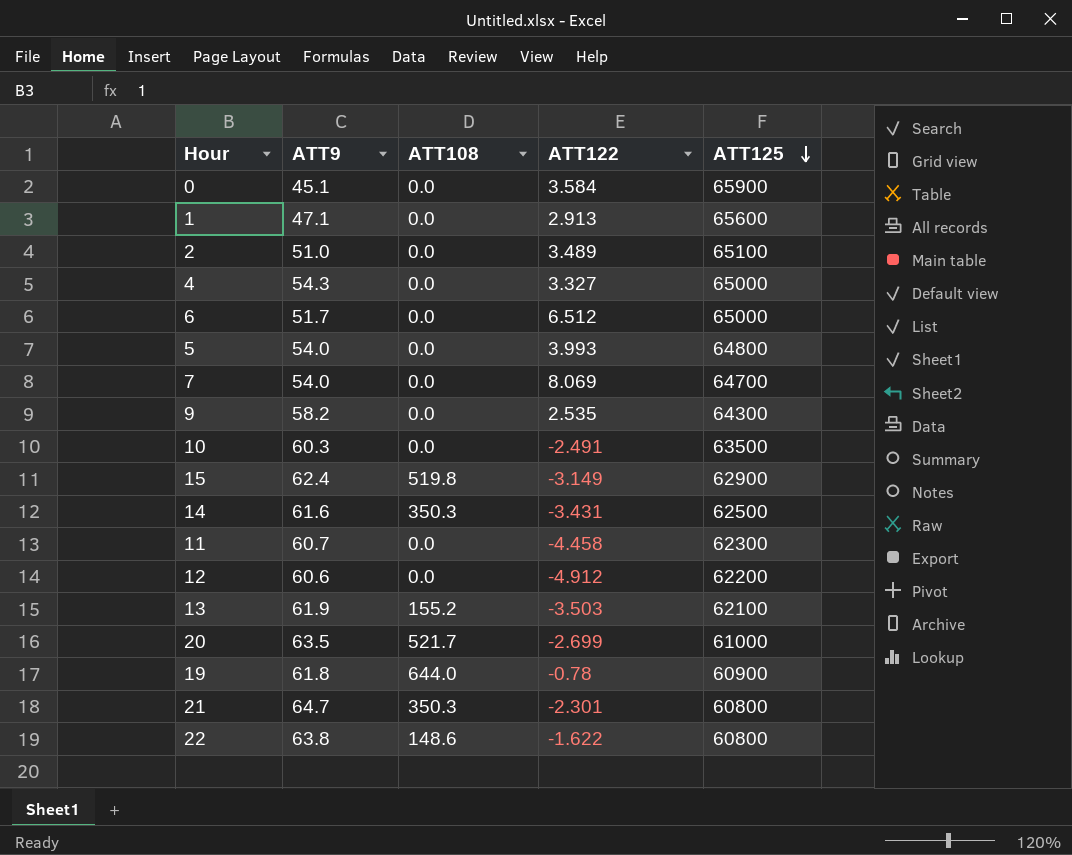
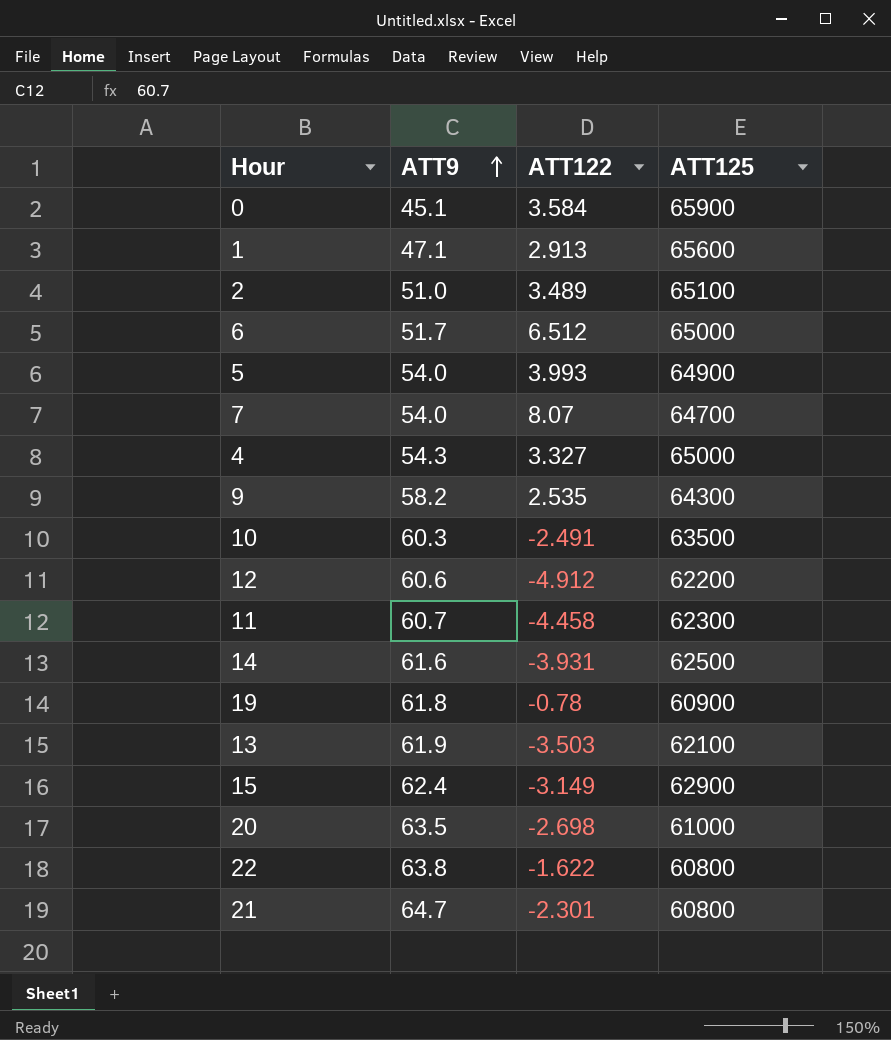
row order: ATT125 descending -> ATT9 ascending
column ATT108 | position: 3 -> none
5 | ATT125: 64800 -> 64900
7 | ATT122: 8.069 -> 8.07
14 | ATT122: -3.431 -> -3.931
20 | ATT122: -2.699 -> -2.698

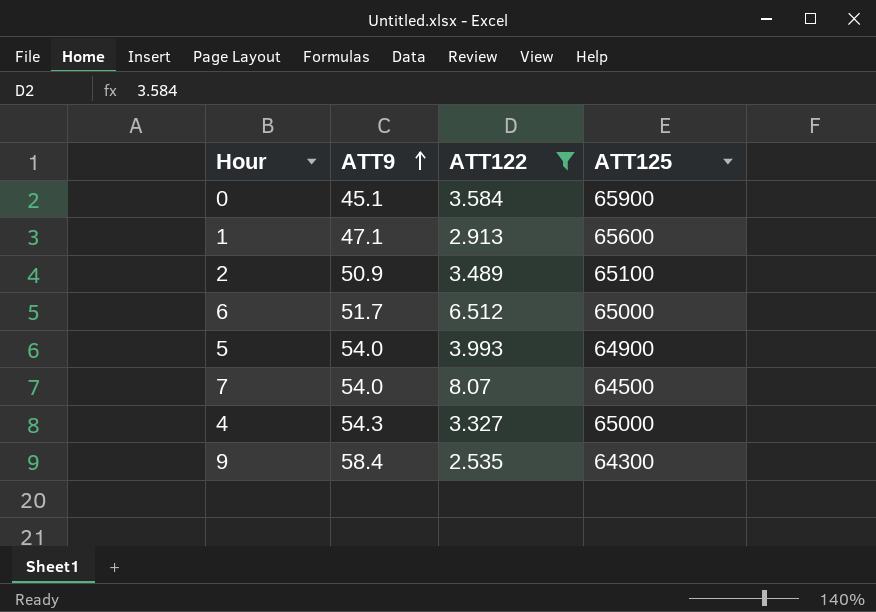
filter: none -> ATT122 >= 2.535
2 | ATT9: 51.0 -> 50.9
7 | ATT125: 64700 -> 64500
9 | ATT9: 58.2 -> 58.4

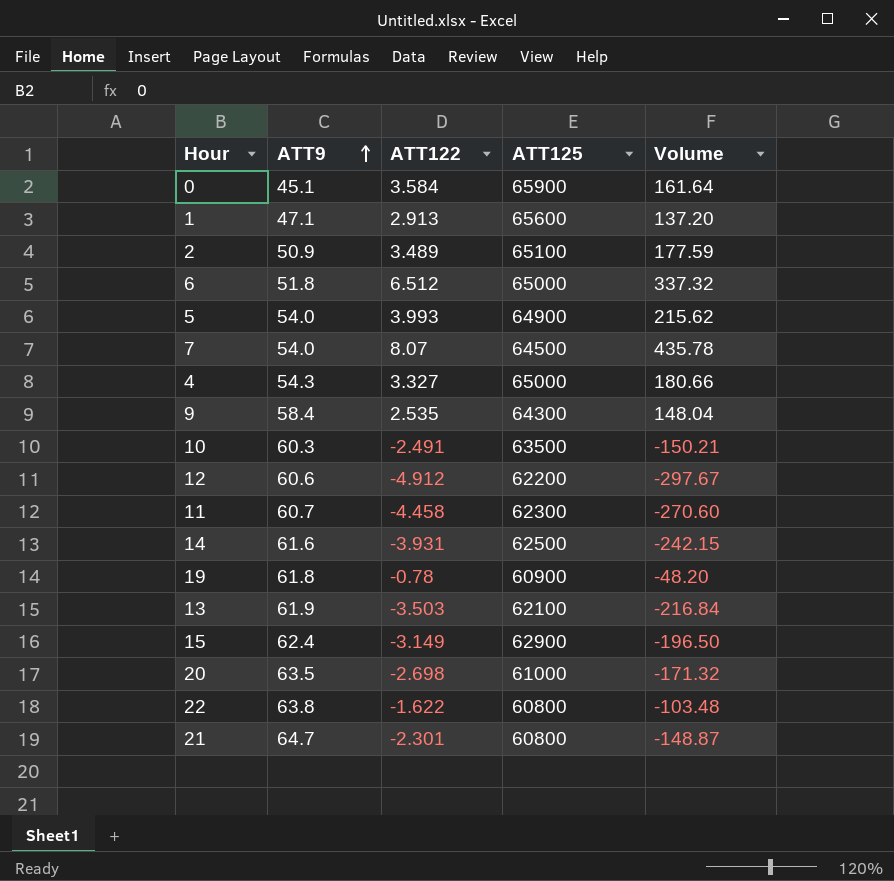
filter: ATT122 >= 2.535 -> none
column Volume | formula: none -> [ATT9] * [ATT122]
6 | ATT9: 51.7 -> 51.8

